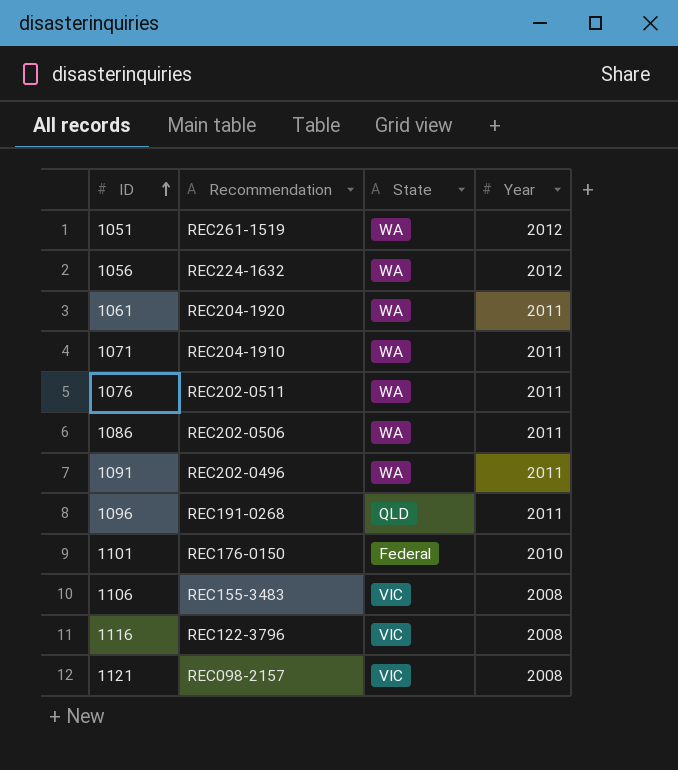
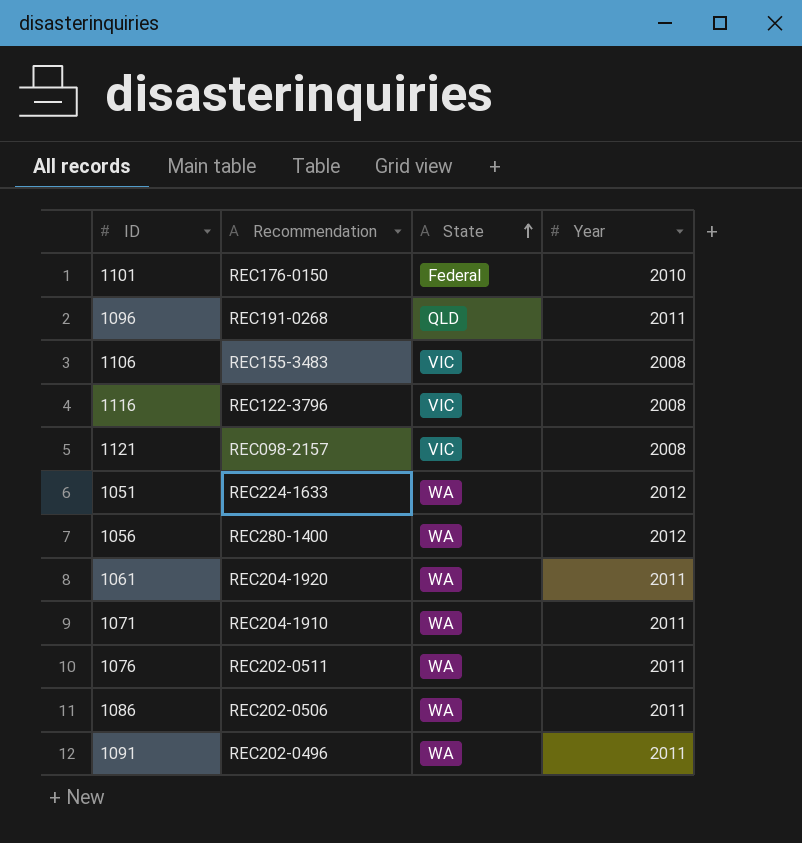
row order: ID ascending -> State ascending
1051 | Recommendation: REC261-1519 -> REC224-1633
1056 | Recommendation: REC224-1632 -> REC280-1400

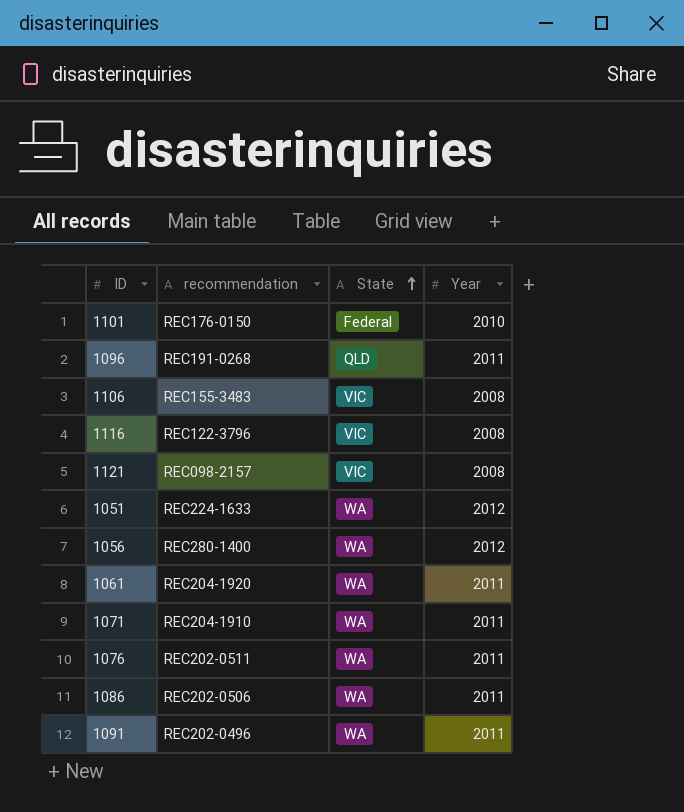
column name: Recommendation -> recommendation

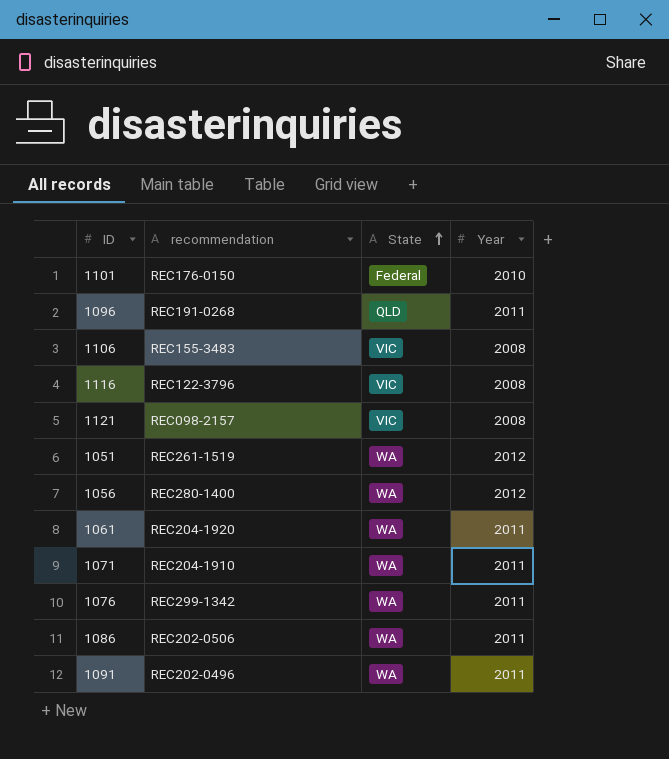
1051 | recommendation: REC224-1633 -> REC261-1519
1076 | recommendation: REC202-0511 -> REC299-1342

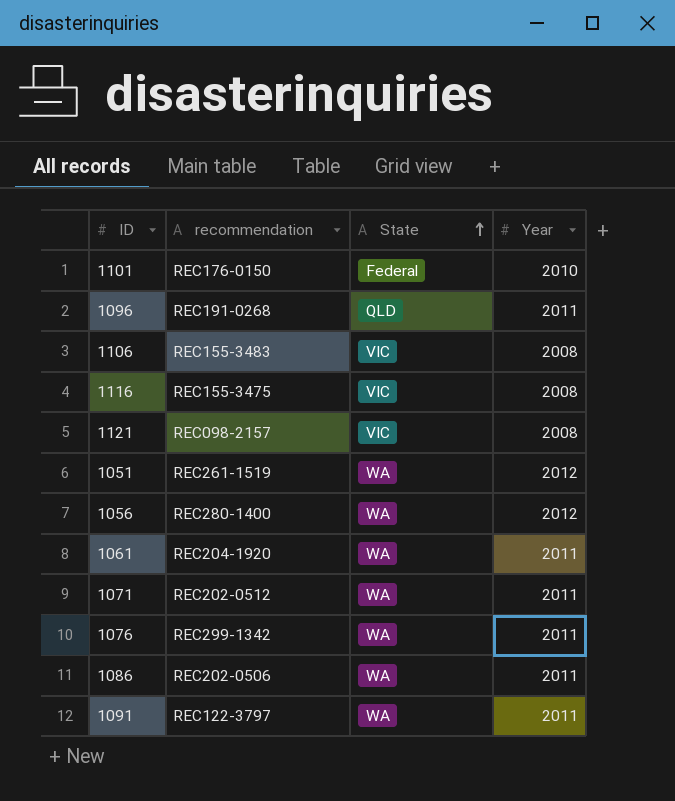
1116 | recommendation: REC122-3796 -> REC155-3475
1071 | recommendation: REC204-1910 -> REC202-0512
1091 | recommendation: REC202-0496 -> REC122-3797

